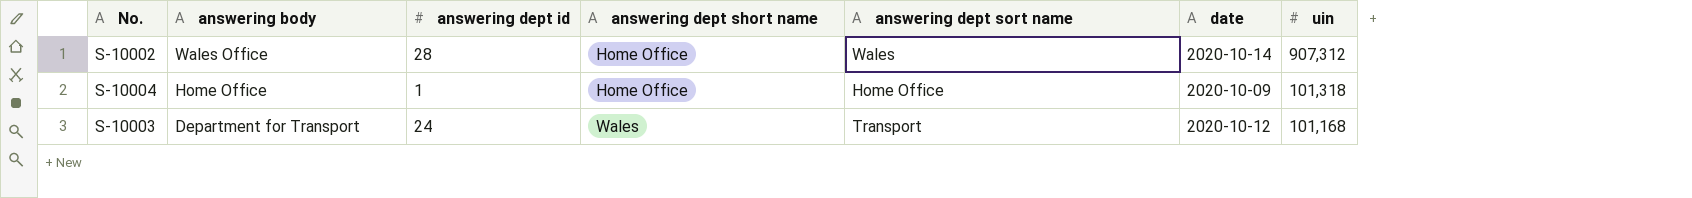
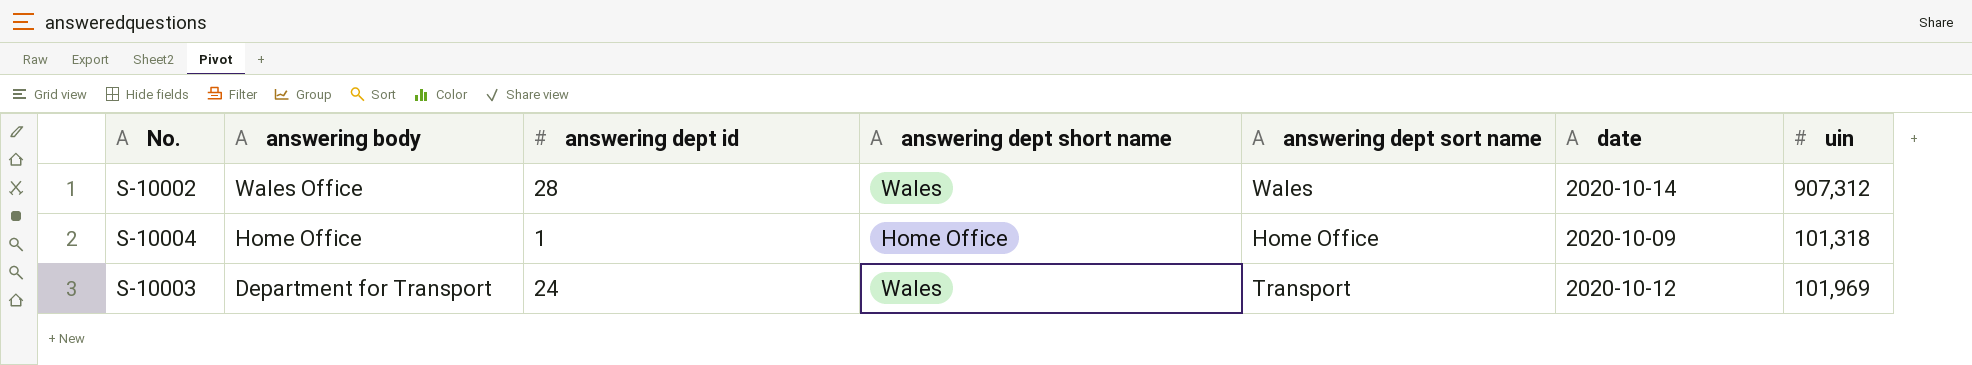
S-10002 | answering dept short name: Home Office -> Wales
S-10003 | uin: 101,168 -> 101,969

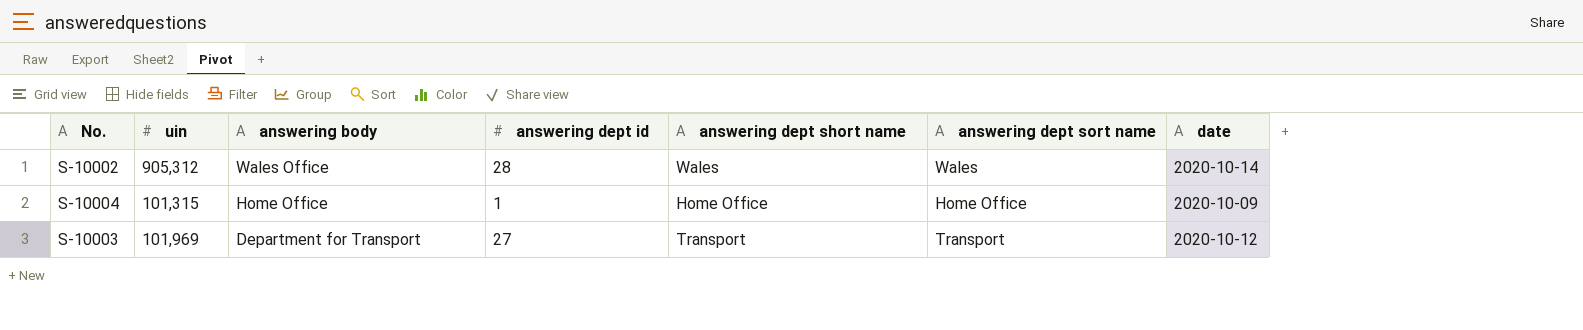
column uin | position: 7 -> 2
S-10002 | uin: 907,312 -> 905,312
S-10004 | uin: 101,318 -> 101,315
S-10003 | answering dept id: 24 -> 27
S-10003 | answering dept short name: Wales -> Transport

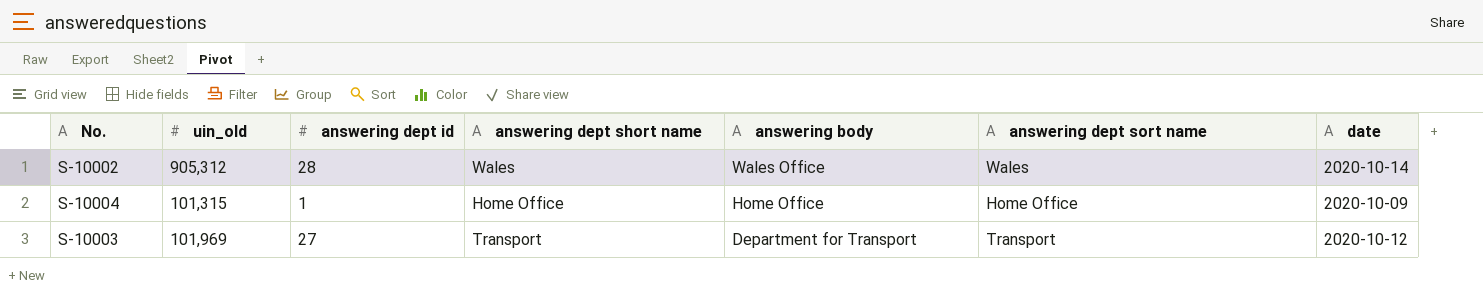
column name: uin -> uin_old
column answering body | position: 3 -> 5

